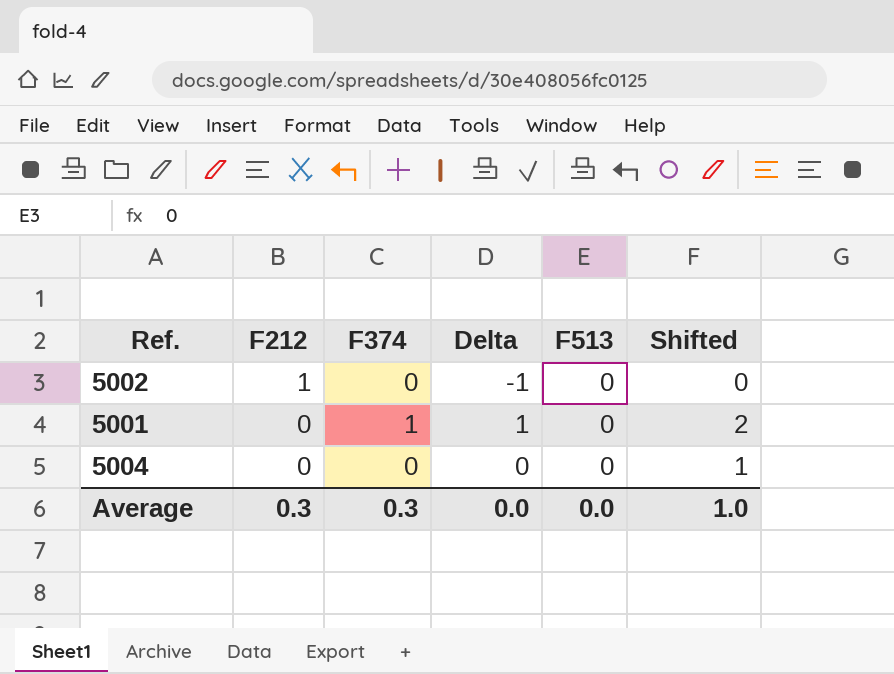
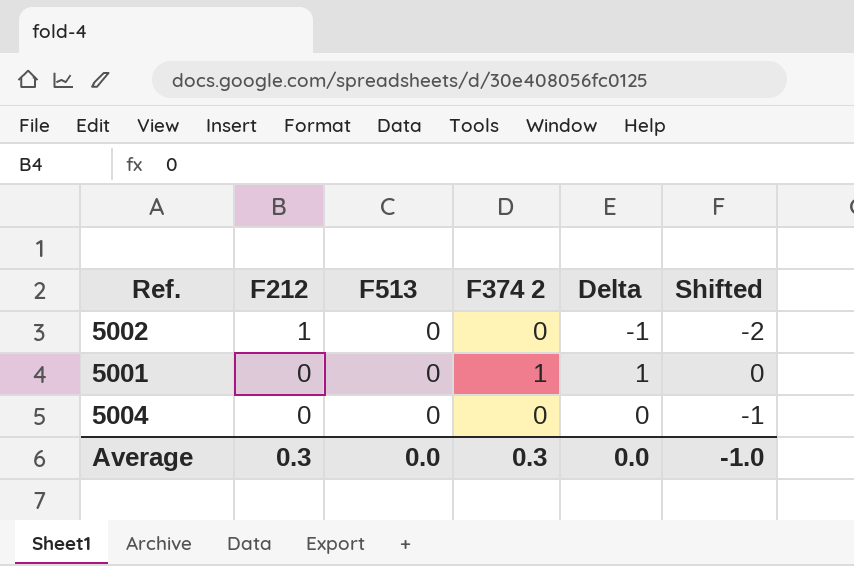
column F513 | position: 5 -> 3
column name: F374 -> F374 2
column Shifted | formula: [Delta] + 1 -> [Delta] - 1
Average | Shifted: 1.0 -> -1.0

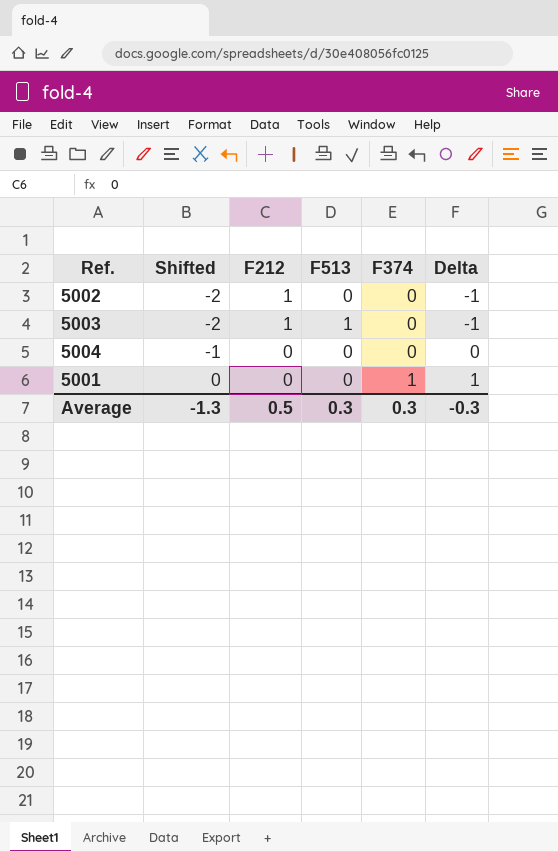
row order: F212 descending -> Shifted ascending
column Shifted | position: 6 -> 2
column name: F374 2 -> F374
row 5003: none -> -2 | 1 | 1 | 0 | -1
Average | Shifted: -1.0 -> -1.3
Average | F212: 0.3 -> 0.5
Average | F513: 0.0 -> 0.3
Average | Delta: 0.0 -> -0.3

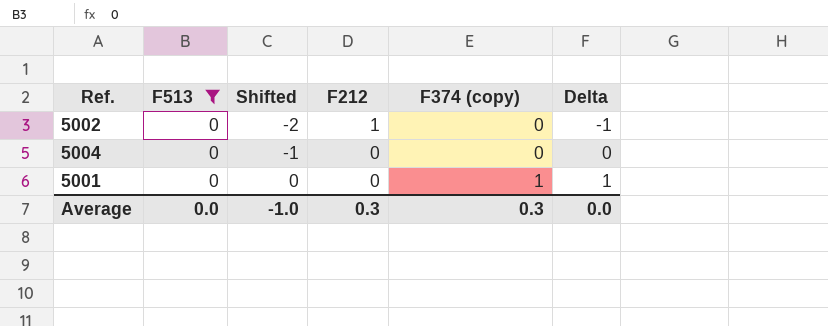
filter: none -> F513 = 0
column F513 | position: 4 -> 2
column name: F374 -> F374 (copy)
Average | F513: 0.3 -> 0.0
Average | Shifted: -1.3 -> -1.0
Average | F212: 0.5 -> 0.3
Average | Delta: -0.3 -> 0.0

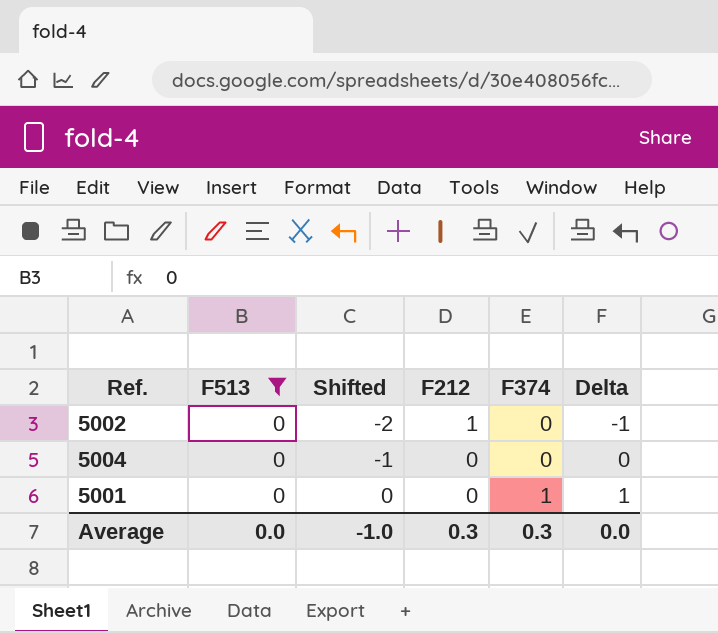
column name: F374 (copy) -> F374

